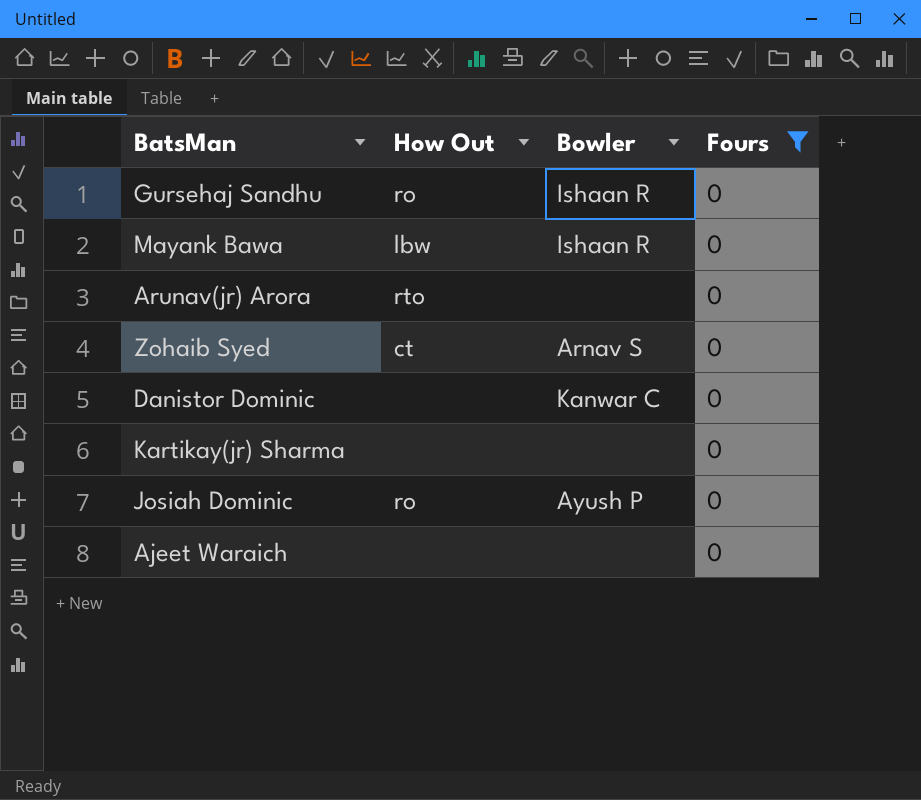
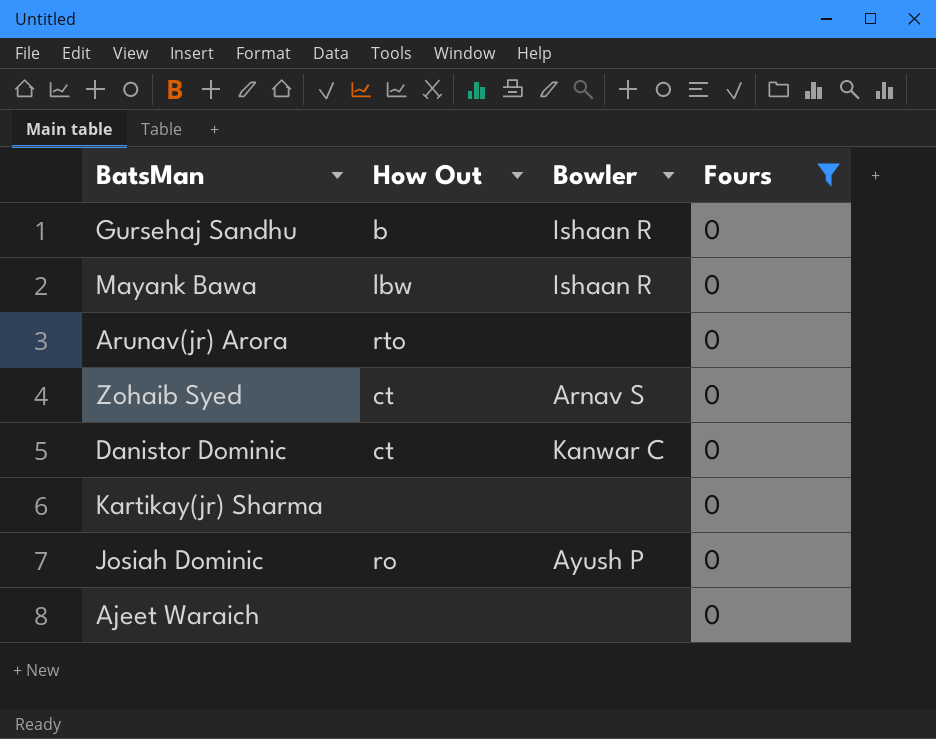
Gursehaj Sandhu | How Out: ro -> b
Danistor Dominic | How Out: none -> ct

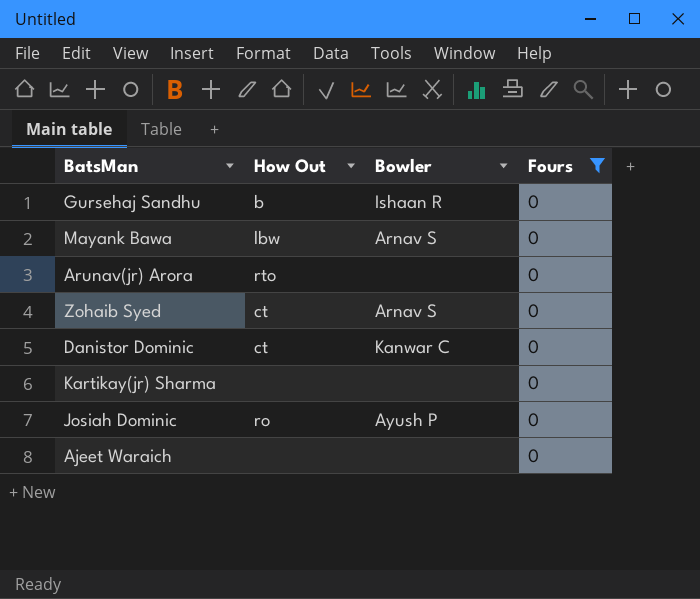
Mayank Bawa | Bowler: Ishaan R -> Arnav S

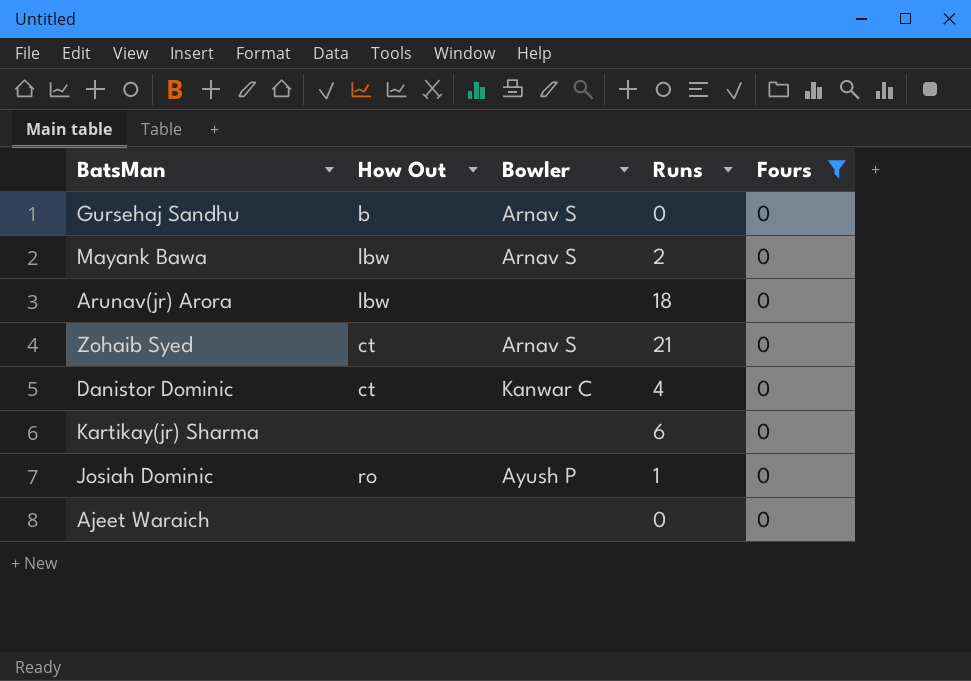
column Runs | position: none -> 4
Gursehaj Sandhu | Bowler: Ishaan R -> Arnav S
Arunav(jr) Arora | How Out: rto -> lbw

